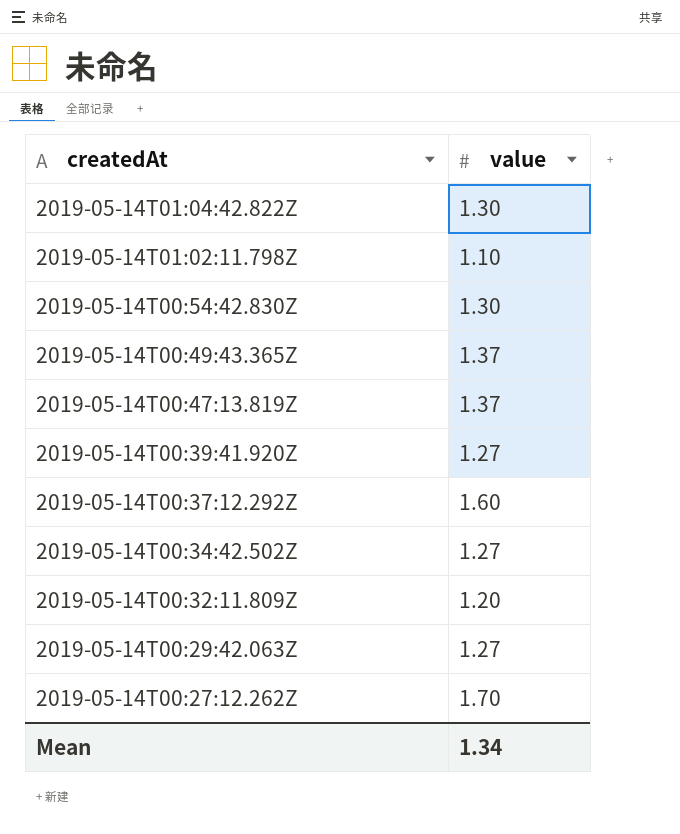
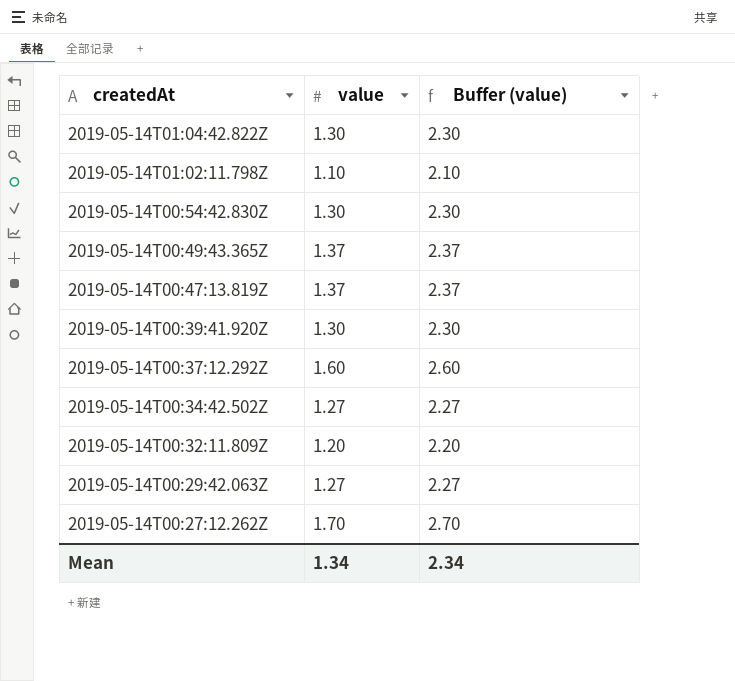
column Buffer (value) | formula: none -> [value] + 1
2019-05-14T00:39:41.920Z | value: 1.27 -> 1.30

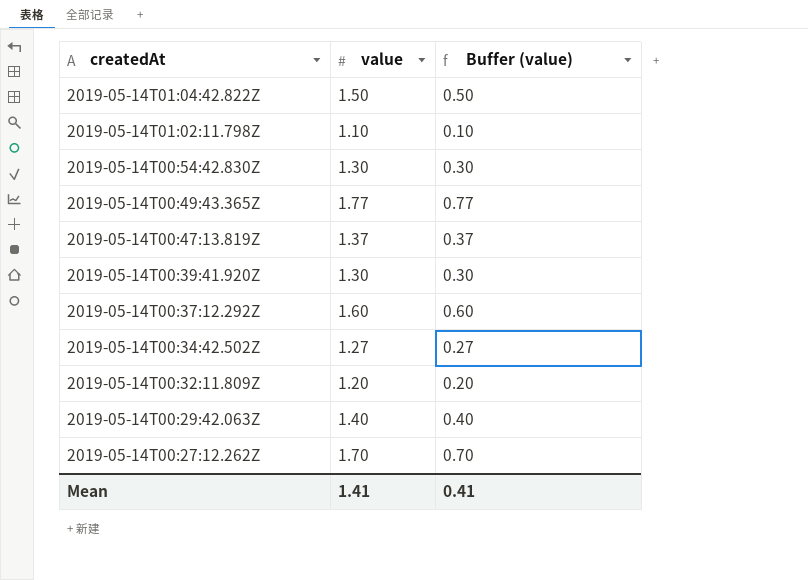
column Buffer (value) | formula: [value] + 1 -> [value] - 1
2019-05-14T01:04:42.822Z | value: 1.30 -> 1.50
2019-05-14T00:49:43.365Z | value: 1.37 -> 1.77
2019-05-14T00:29:42.063Z | value: 1.27 -> 1.40
Mean | value: 1.34 -> 1.41
Mean | Buffer (value): 2.34 -> 0.41

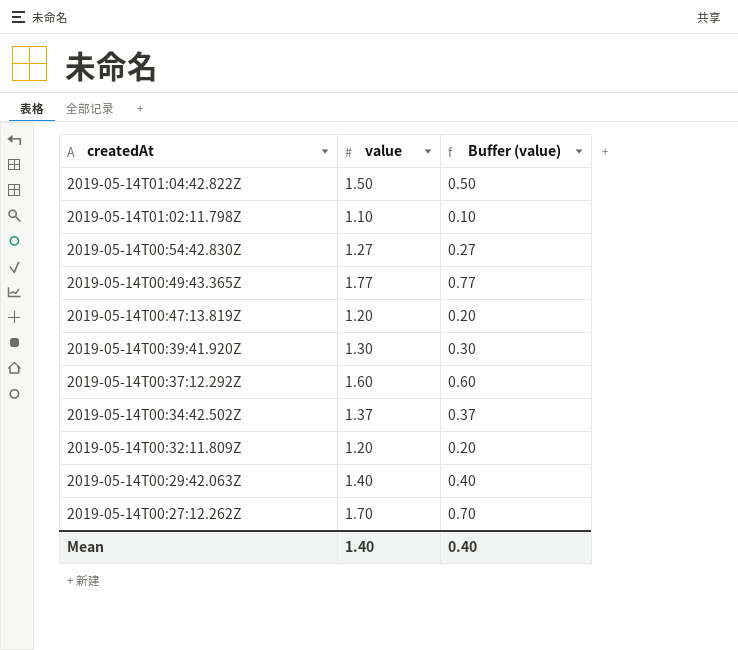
2019-05-14T00:54:42.830Z | value: 1.30 -> 1.27
2019-05-14T00:54:42.830Z | Buffer (value): 0.30 -> 0.27
2019-05-14T00:47:13.819Z | value: 1.37 -> 1.20
2019-05-14T00:47:13.819Z | Buffer (value): 0.37 -> 0.20
2019-05-14T00:34:42.502Z | value: 1.27 -> 1.37
2019-05-14T00:34:42.502Z | Buffer (value): 0.27 -> 0.37
Mean | value: 1.41 -> 1.40
Mean | Buffer (value): 0.41 -> 0.40

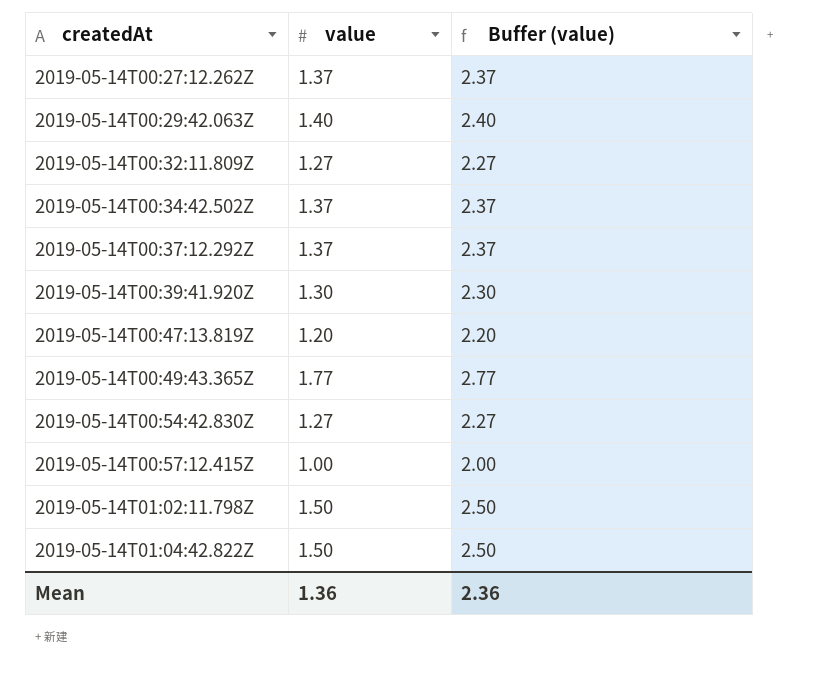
row order: createdAt descending -> createdAt ascending
column Buffer (value) | formula: [value] - 1 -> [value] + 1
2019-05-14T00:27:12.262Z | value: 1.70 -> 1.37
2019-05-14T00:32:11.809Z | value: 1.20 -> 1.27
2019-05-14T00:37:12.292Z | value: 1.60 -> 1.37
row 2019-05-14T00:57:12.415Z: none -> 1.00 | 2.00
2019-05-14T01:02:11.798Z | value: 1.10 -> 1.50
Mean | value: 1.40 -> 1.36
Mean | Buffer (value): 0.40 -> 2.36

